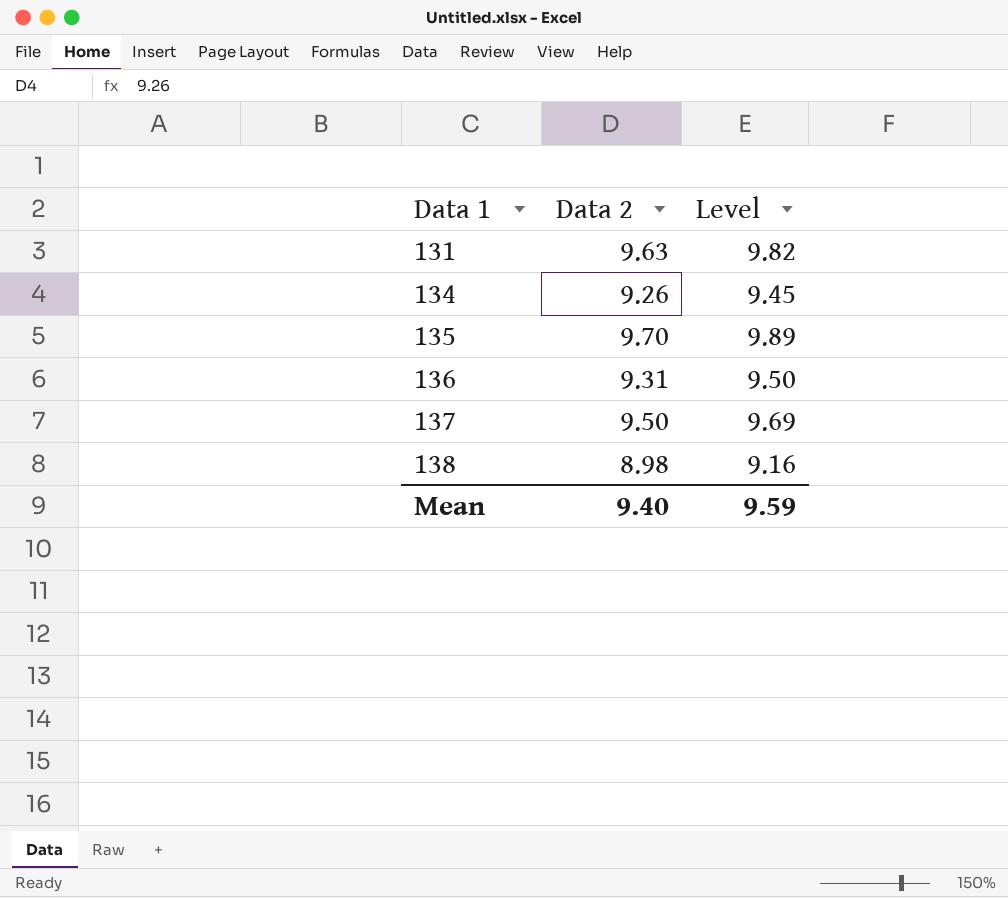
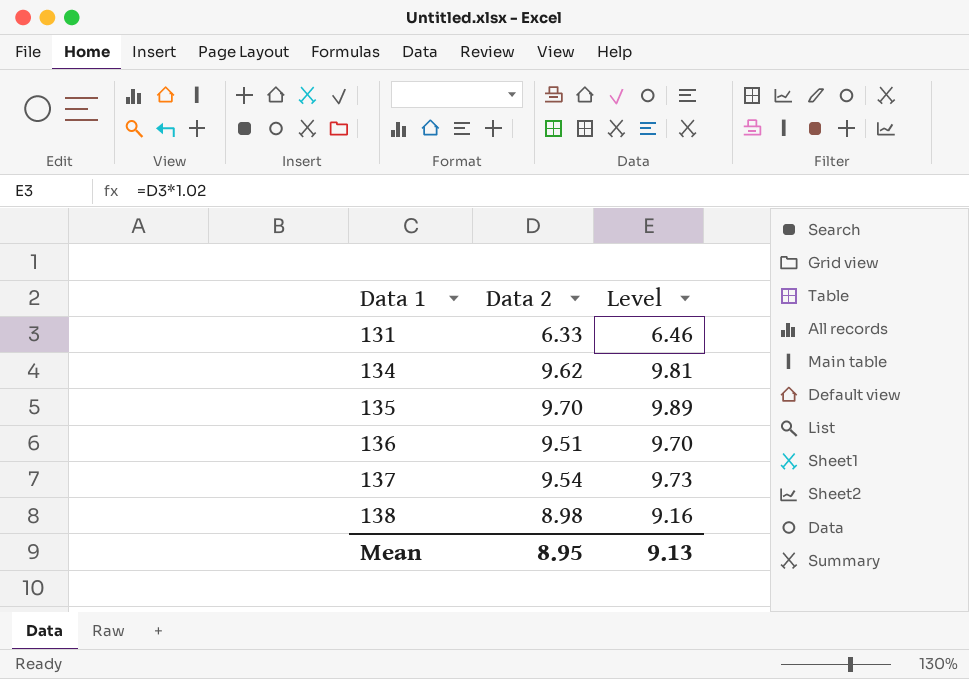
131 | Data 2: 9.63 -> 6.33
131 | Level: 9.82 -> 6.46
134 | Data 2: 9.26 -> 9.62
134 | Level: 9.45 -> 9.81
136 | Data 2: 9.31 -> 9.51
136 | Level: 9.50 -> 9.70
137 | Data 2: 9.50 -> 9.54
137 | Level: 9.69 -> 9.73
Mean | Data 2: 9.40 -> 8.95
Mean | Level: 9.59 -> 9.13

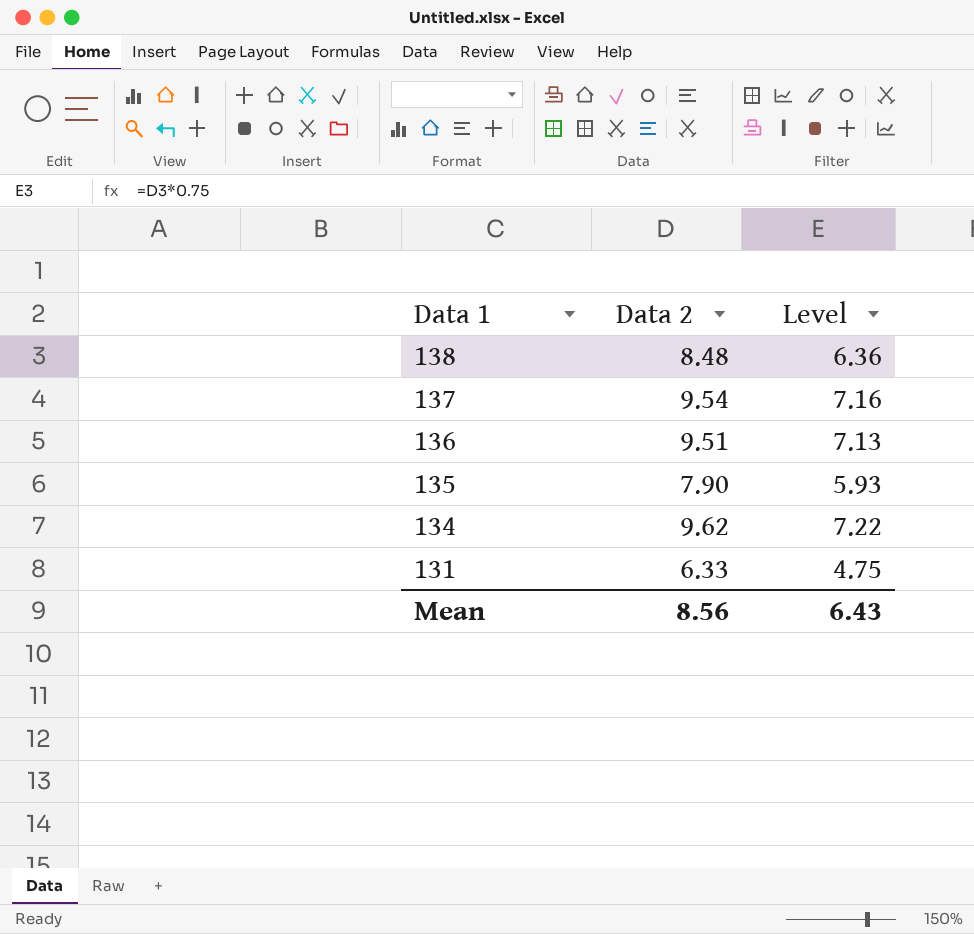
row order: Data 1 ascending -> Data 1 descending
column Level | formula: [Data 2] * 1.02 -> [Data 2] * 0.75
138 | Data 2: 8.98 -> 8.48
135 | Data 2: 9.70 -> 7.90
Mean | Data 2: 8.95 -> 8.56
Mean | Level: 9.13 -> 6.43

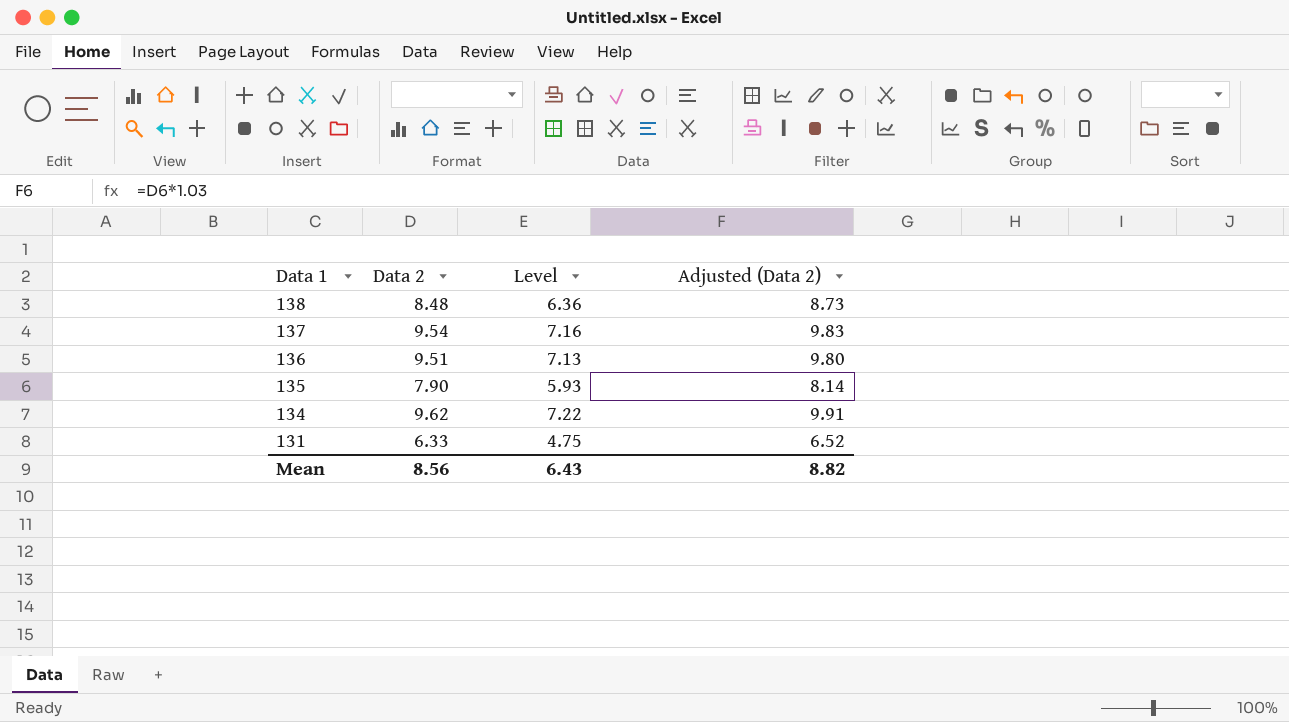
column Adjusted (Data 2) | formula: none -> [Data 2] * 1.03

